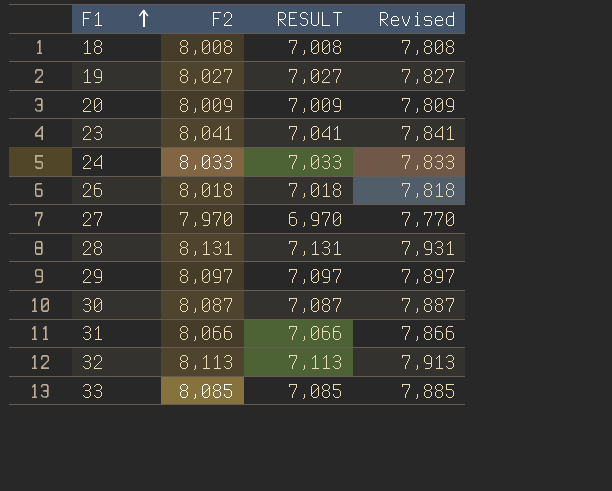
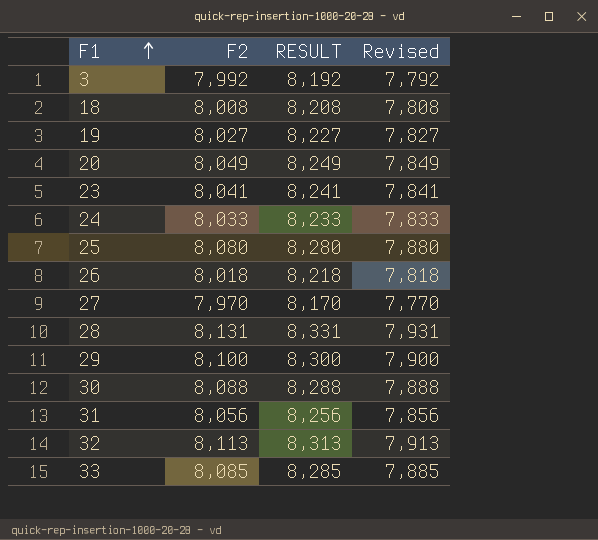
column RESULT | formula: [F2] - 1000 -> [F2] + 200
row 3: none -> 7,992 | 8,192 | 7,792
20 | F2: 8,009 -> 8,049
20 | Revised: 7,809 -> 7,849
row 25: none -> 8,080 | 8,280 | 7,880
29 | F2: 8,097 -> 8,100
29 | Revised: 7,897 -> 7,900
30 | F2: 8,087 -> 8,088
30 | Revised: 7,887 -> 7,888
31 | F2: 8,066 -> 8,056
31 | Revised: 7,866 -> 7,856

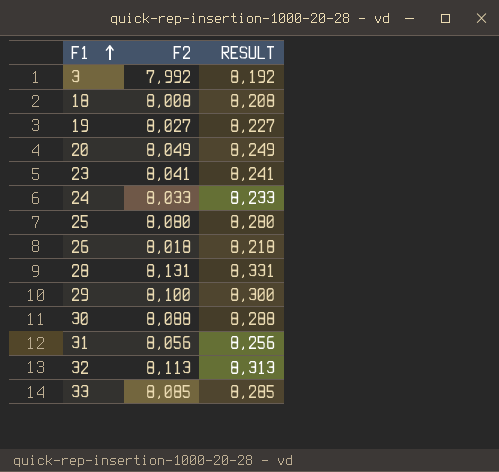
column Revised | formula: [F2] - 200 -> none
row 27: 7,970 | 8,170 | 7,770 -> none

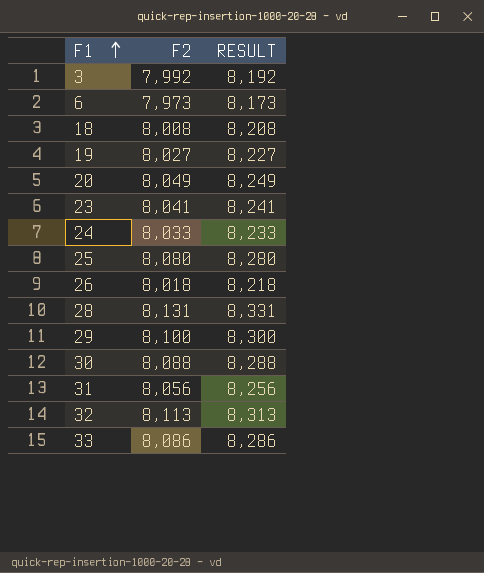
row 6: none -> 7,973 | 8,173
33 | F2: 8,085 -> 8,086
33 | RESULT: 8,285 -> 8,286

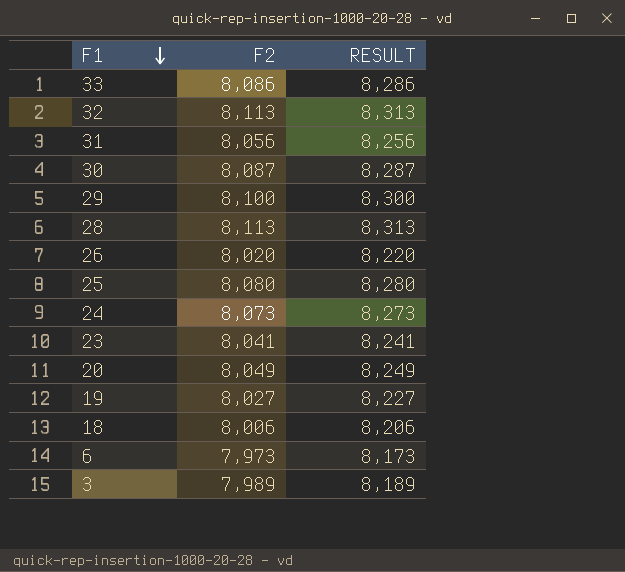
row order: F1 ascending -> F1 descending
30 | F2: 8,088 -> 8,087
30 | RESULT: 8,288 -> 8,287
28 | F2: 8,131 -> 8,113
28 | RESULT: 8,331 -> 8,313
26 | F2: 8,018 -> 8,020
26 | RESULT: 8,218 -> 8,220
24 | F2: 8,033 -> 8,073
24 | RESULT: 8,233 -> 8,273
18 | F2: 8,008 -> 8,006
18 | RESULT: 8,208 -> 8,206
3 | F2: 7,992 -> 7,989
3 | RESULT: 8,192 -> 8,189

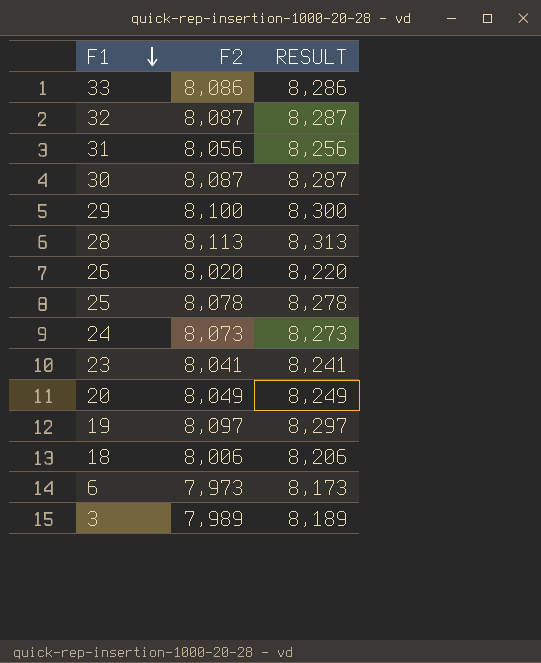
32 | F2: 8,113 -> 8,087
32 | RESULT: 8,313 -> 8,287
25 | F2: 8,080 -> 8,078
25 | RESULT: 8,280 -> 8,278
19 | F2: 8,027 -> 8,097
19 | RESULT: 8,227 -> 8,297

